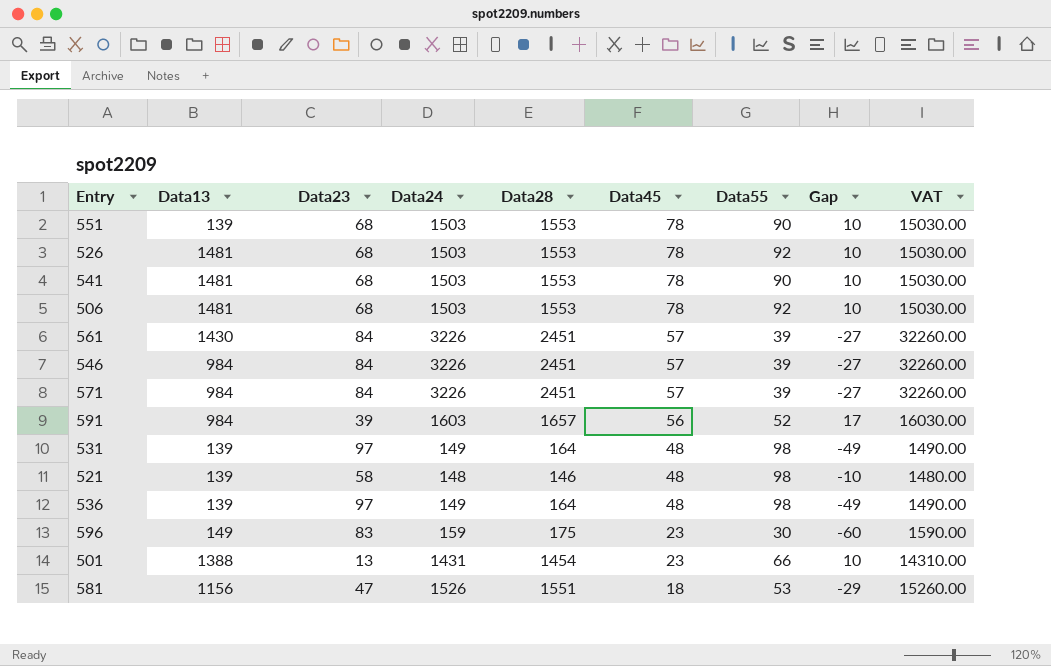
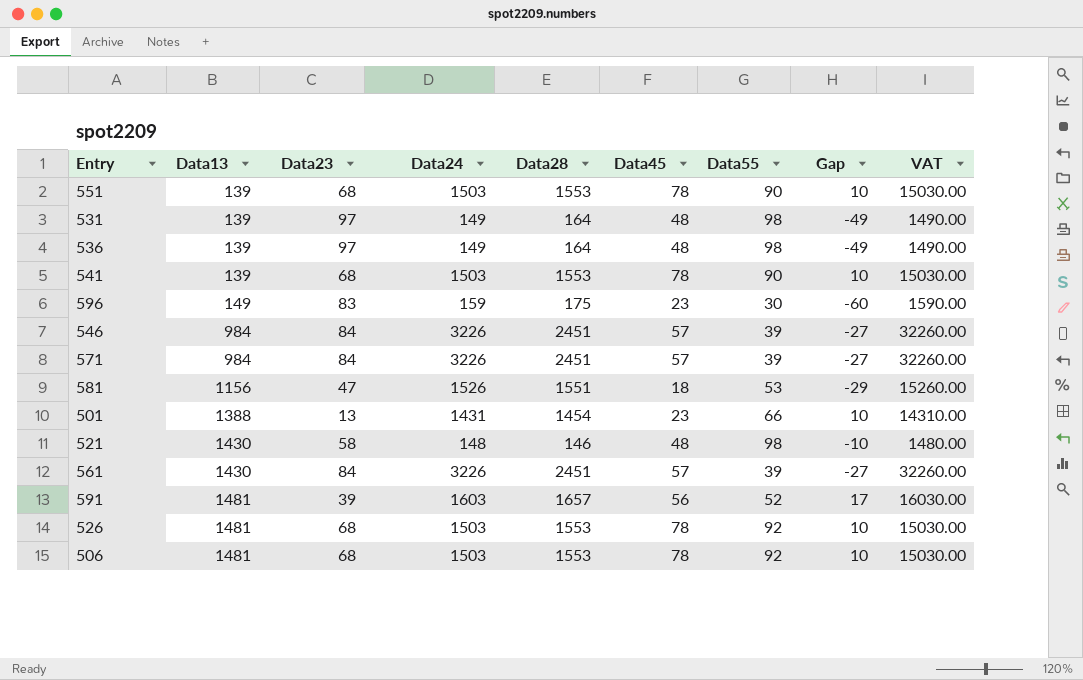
row order: Data45 descending -> Data13 ascending
541 | Data13: 1481 -> 139
521 | Data13: 139 -> 1430
591 | Data13: 984 -> 1481

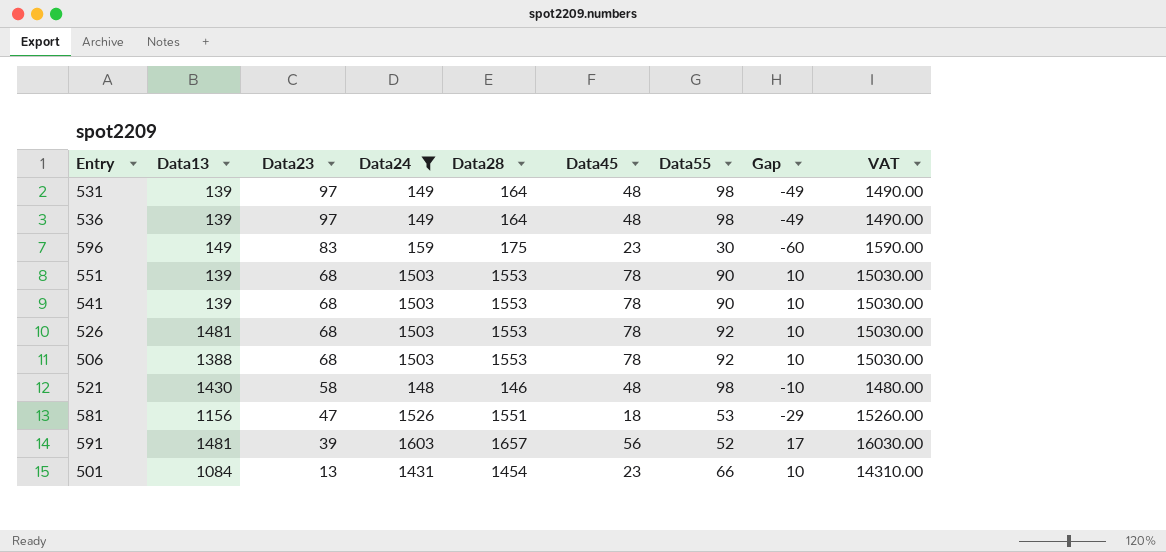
filter: none -> Data24 != 3226
row order: Data13 ascending -> Data23 descending
506 | Data13: 1481 -> 1388
501 | Data13: 1388 -> 1084

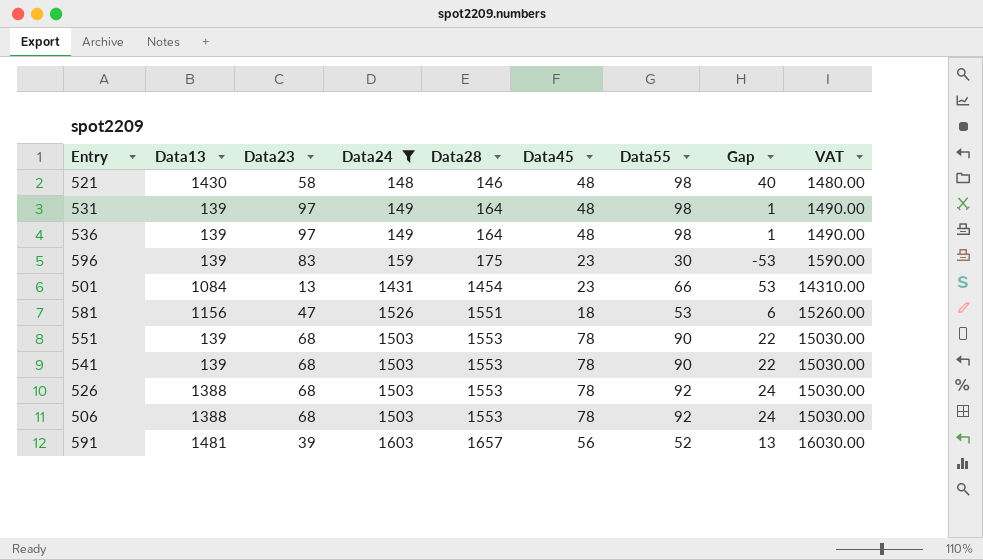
row order: Data23 descending -> Data28 ascending
column Gap | formula: [Data45] - [Data23] -> [Data55] - [Data23]
596 | Data13: 149 -> 139
526 | Data13: 1481 -> 1388

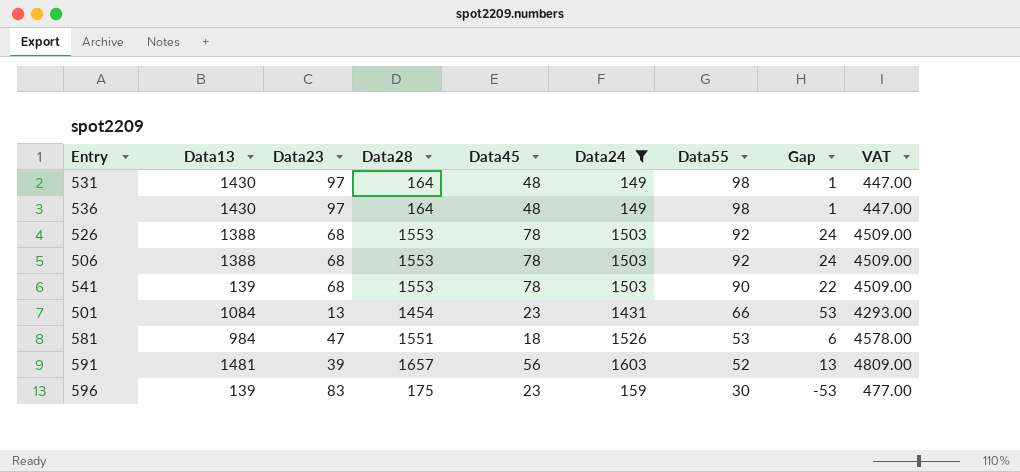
row order: Data28 ascending -> Data55 descending
column Data24 | position: 4 -> 6
column VAT | formula: [Data24] * 10 -> [Data24] * 3
row 521: 1430 | 58 | 148 | 146 | 48 | 98 | 40 | 1480.00 -> none
row 551: 139 | 68 | 1503 | 1553 | 78 | 90 | 22 | 15030.00 -> none
531 | Data13: 139 -> 1430
536 | Data13: 139 -> 1430
581 | Data13: 1156 -> 984

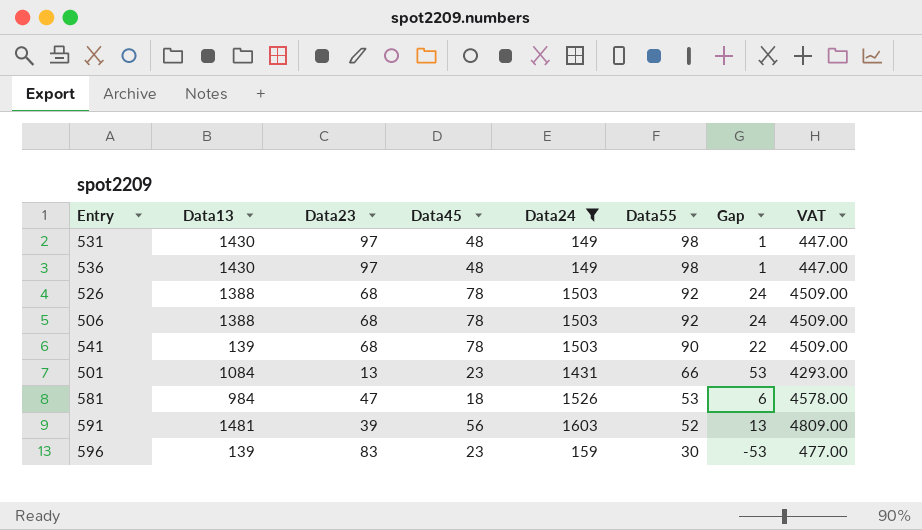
column Data28 | position: 4 -> none

